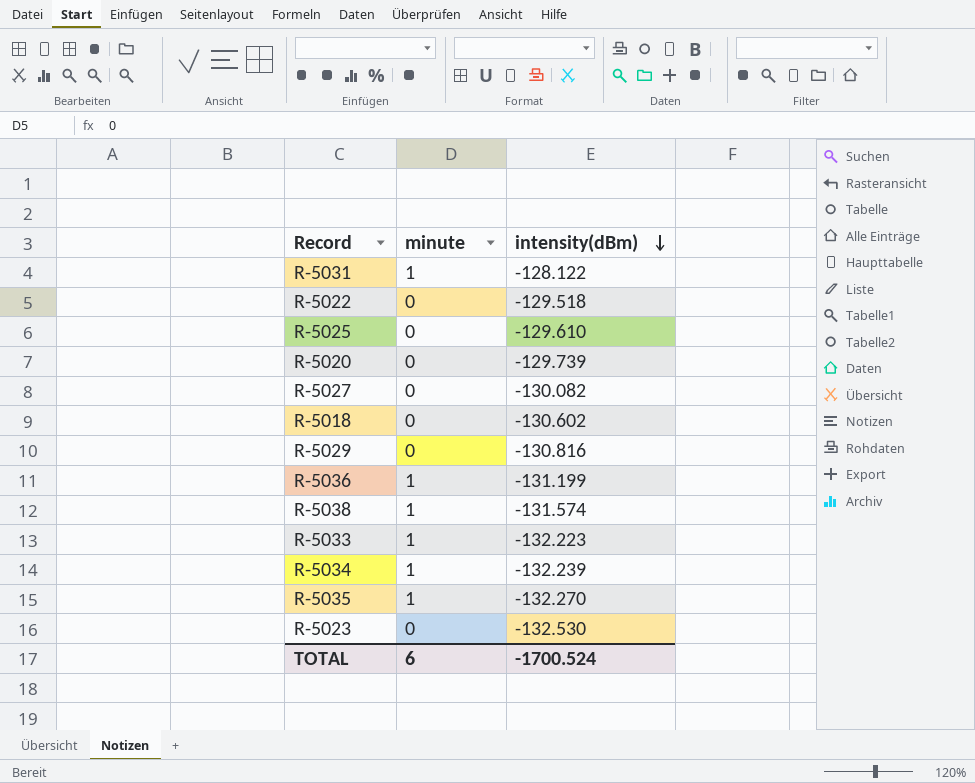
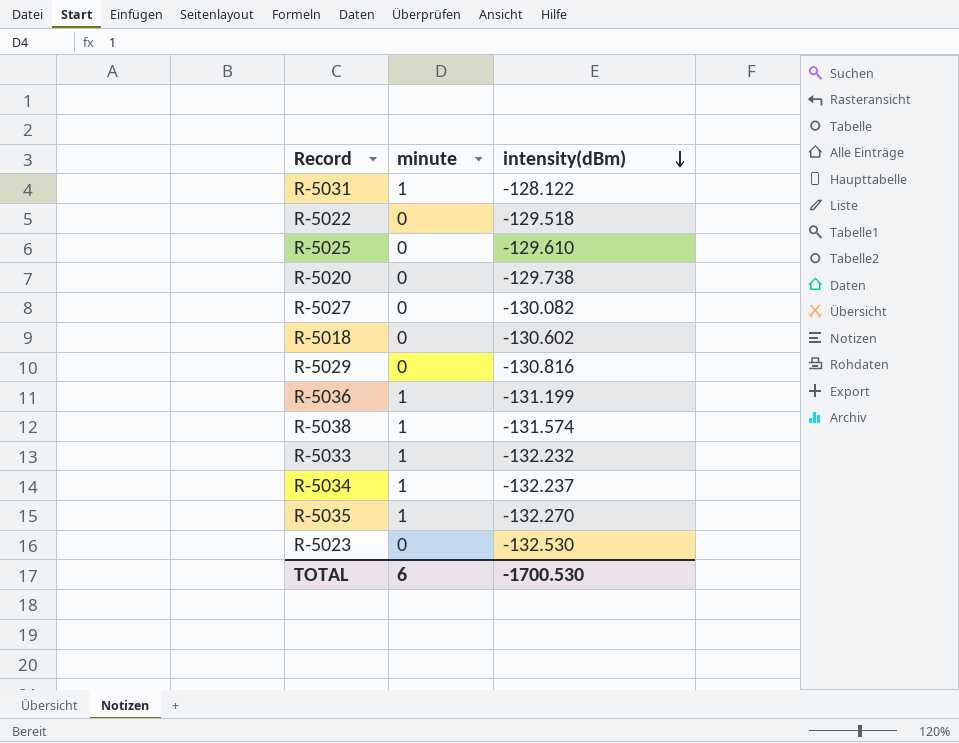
R-5020 | intensity(dBm): -129.739 -> -129.738
R-5033 | intensity(dBm): -132.223 -> -132.232
R-5034 | intensity(dBm): -132.239 -> -132.237
TOTAL | intensity(dBm): -1700.524 -> -1700.530

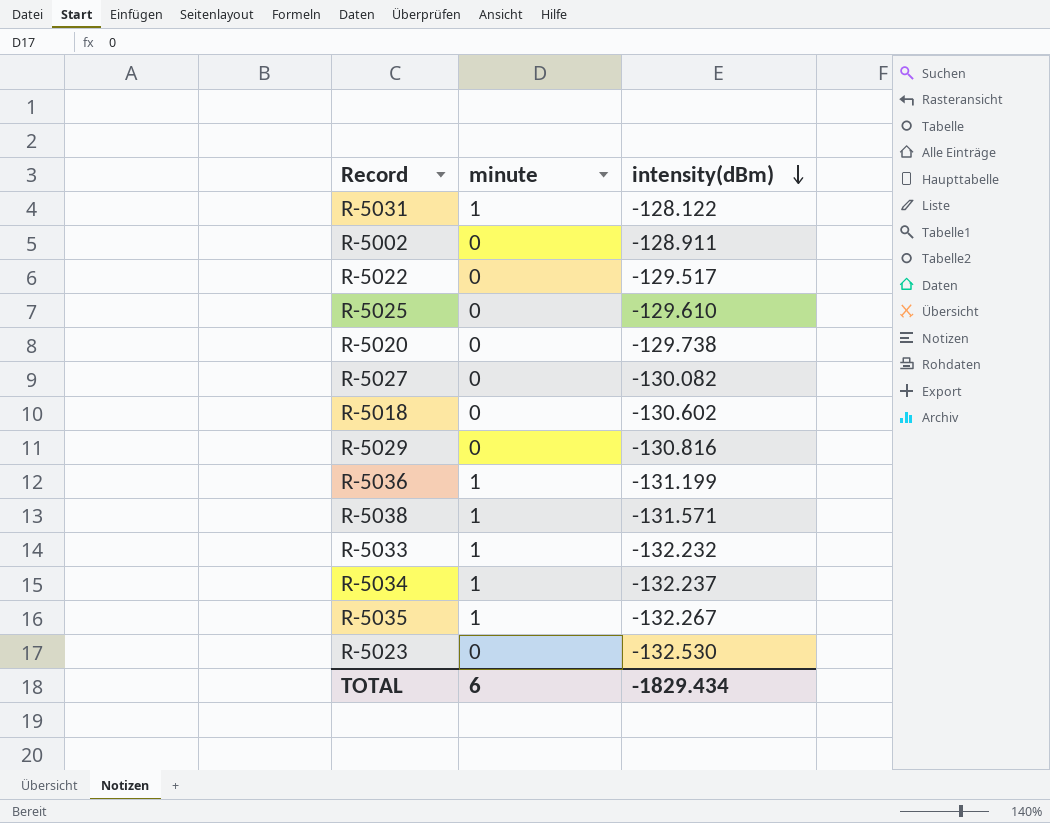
row R-5002: none -> 0 | -128.911
R-5022 | intensity(dBm): -129.518 -> -129.517
R-5038 | intensity(dBm): -131.574 -> -131.571
R-5035 | intensity(dBm): -132.270 -> -132.267
TOTAL | intensity(dBm): -1700.530 -> -1829.434

